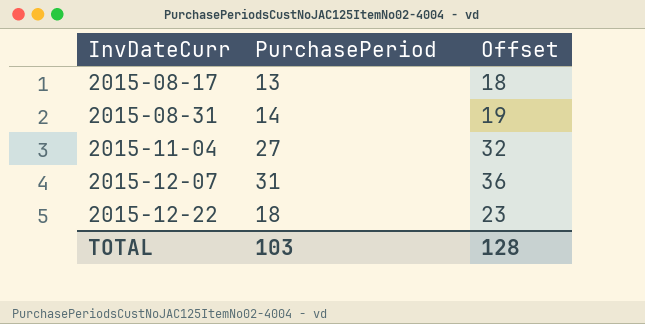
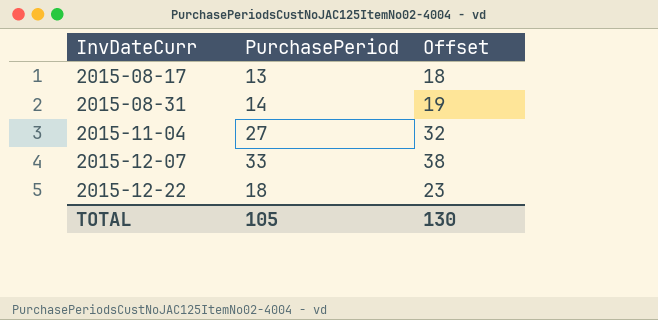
2015-12-07 | PurchasePeriod: 31 -> 33
2015-12-07 | Offset: 36 -> 38
TOTAL | PurchasePeriod: 103 -> 105
TOTAL | Offset: 128 -> 130

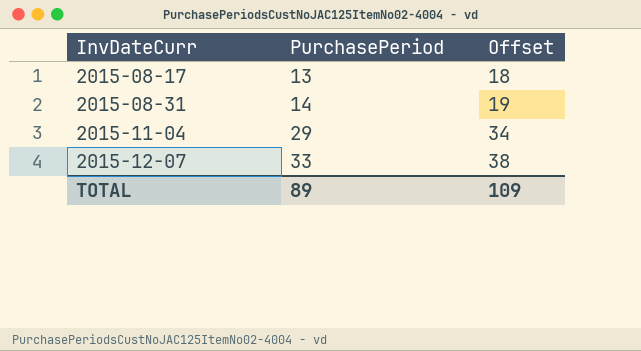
row 2015-12-22: 18 | 23 -> none
2015-11-04 | PurchasePeriod: 27 -> 29
2015-11-04 | Offset: 32 -> 34
TOTAL | PurchasePeriod: 105 -> 89
TOTAL | Offset: 130 -> 109

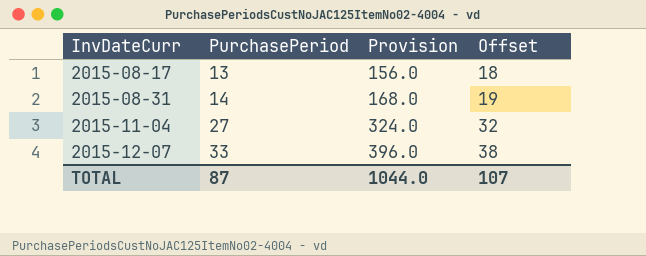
column Provision | formula: none -> [PurchasePeriod] * 12
2015-11-04 | PurchasePeriod: 29 -> 27
2015-11-04 | Offset: 34 -> 32
TOTAL | PurchasePeriod: 89 -> 87
TOTAL | Offset: 109 -> 107

